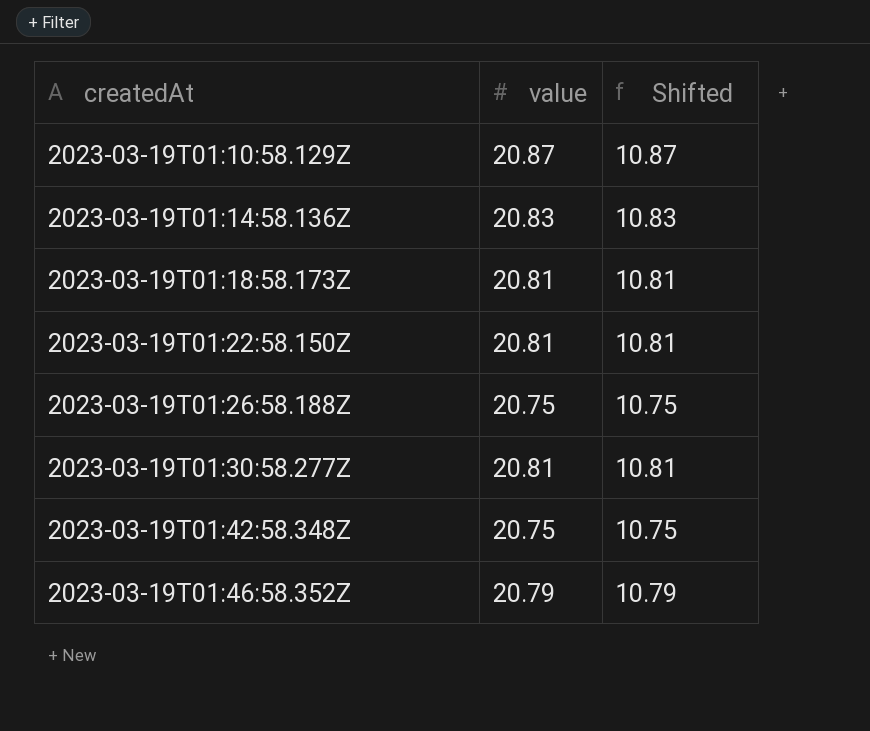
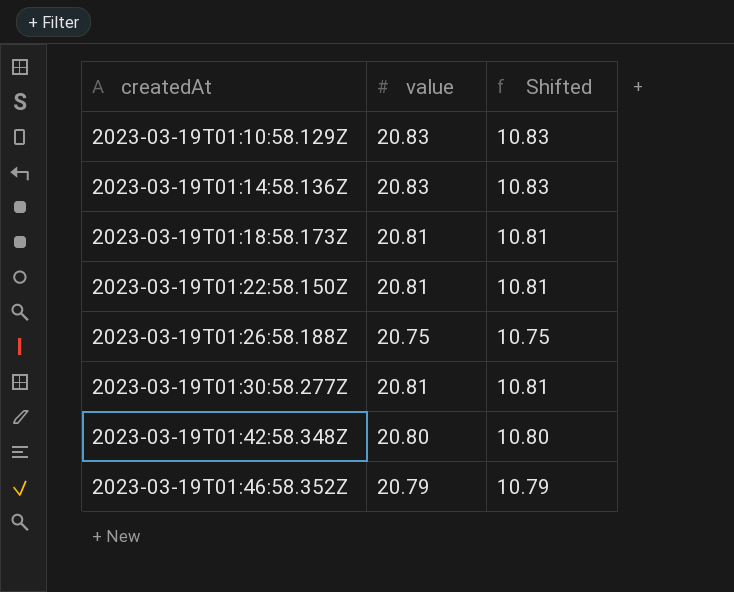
2023-03-19T01:10:58.129Z | value: 20.87 -> 20.83
2023-03-19T01:10:58.129Z | Shifted: 10.87 -> 10.83
2023-03-19T01:42:58.348Z | value: 20.75 -> 20.80
2023-03-19T01:42:58.348Z | Shifted: 10.75 -> 10.80

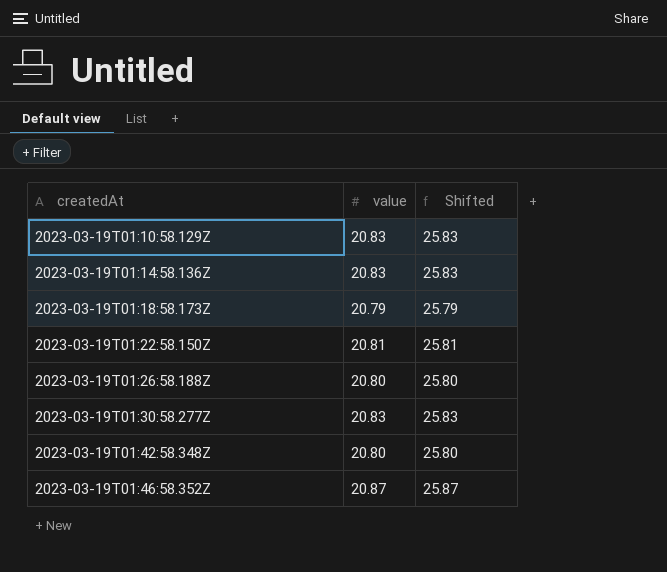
column Shifted | formula: [value] - 10 -> [value] + 5
2023-03-19T01:18:58.173Z | value: 20.81 -> 20.79
2023-03-19T01:26:58.188Z | value: 20.75 -> 20.80
2023-03-19T01:30:58.277Z | value: 20.81 -> 20.83
2023-03-19T01:46:58.352Z | value: 20.79 -> 20.87

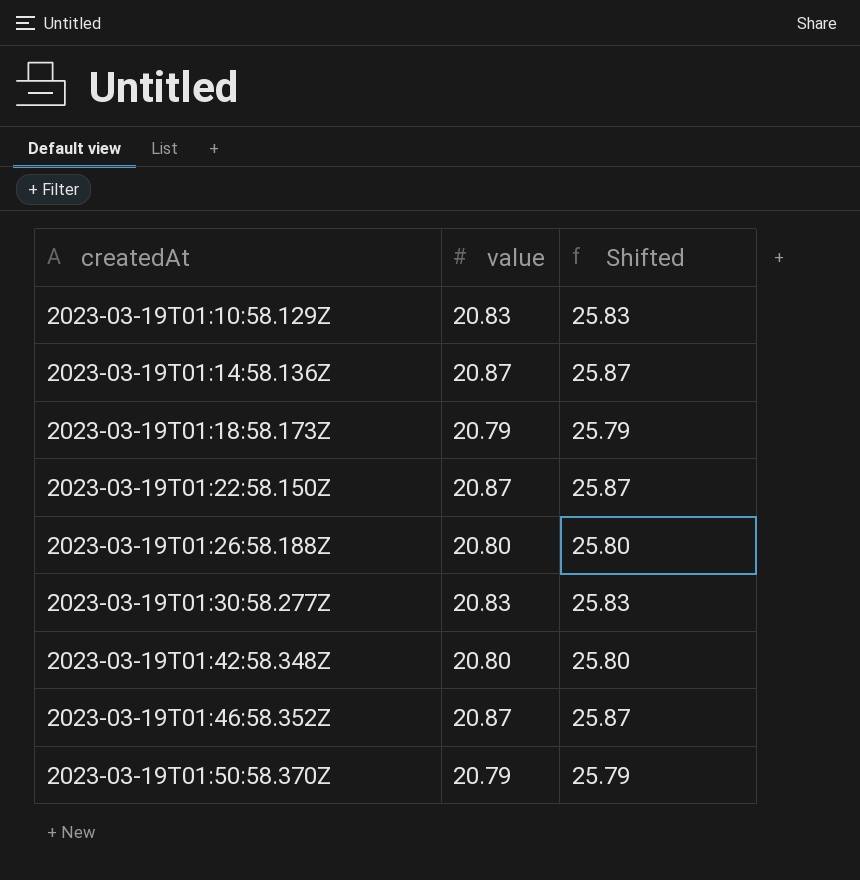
2023-03-19T01:14:58.136Z | value: 20.83 -> 20.87
2023-03-19T01:14:58.136Z | Shifted: 25.83 -> 25.87
2023-03-19T01:22:58.150Z | value: 20.81 -> 20.87
2023-03-19T01:22:58.150Z | Shifted: 25.81 -> 25.87
row 2023-03-19T01:50:58.370Z: none -> 20.79 | 25.79

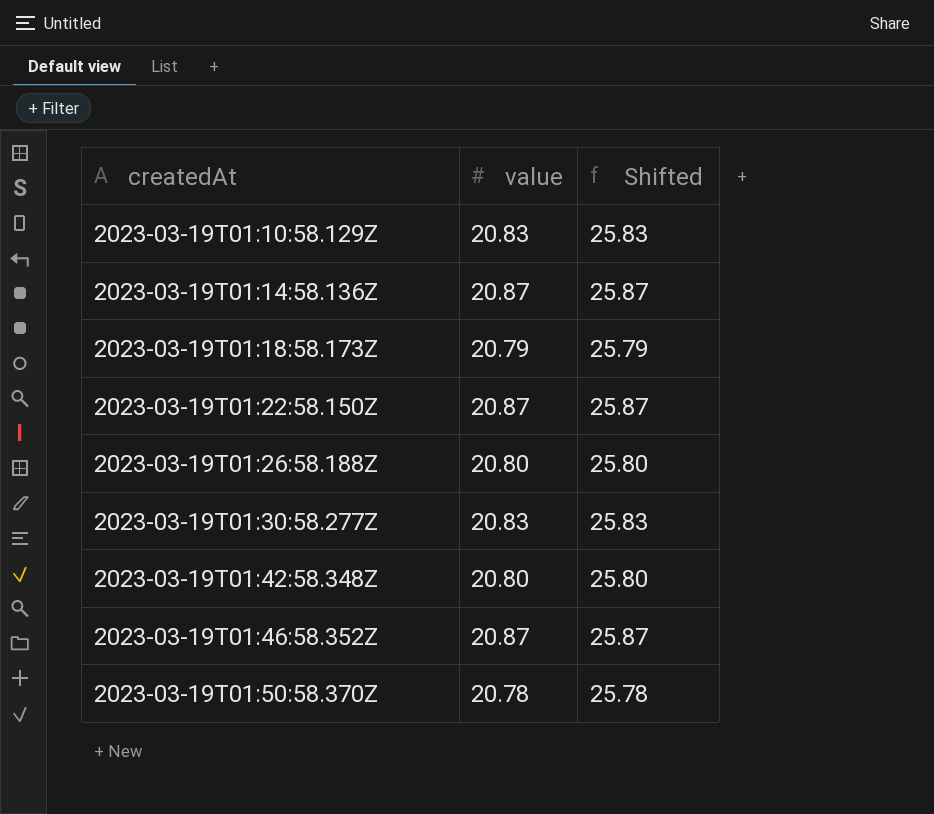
2023-03-19T01:50:58.370Z | value: 20.79 -> 20.78
2023-03-19T01:50:58.370Z | Shifted: 25.79 -> 25.78

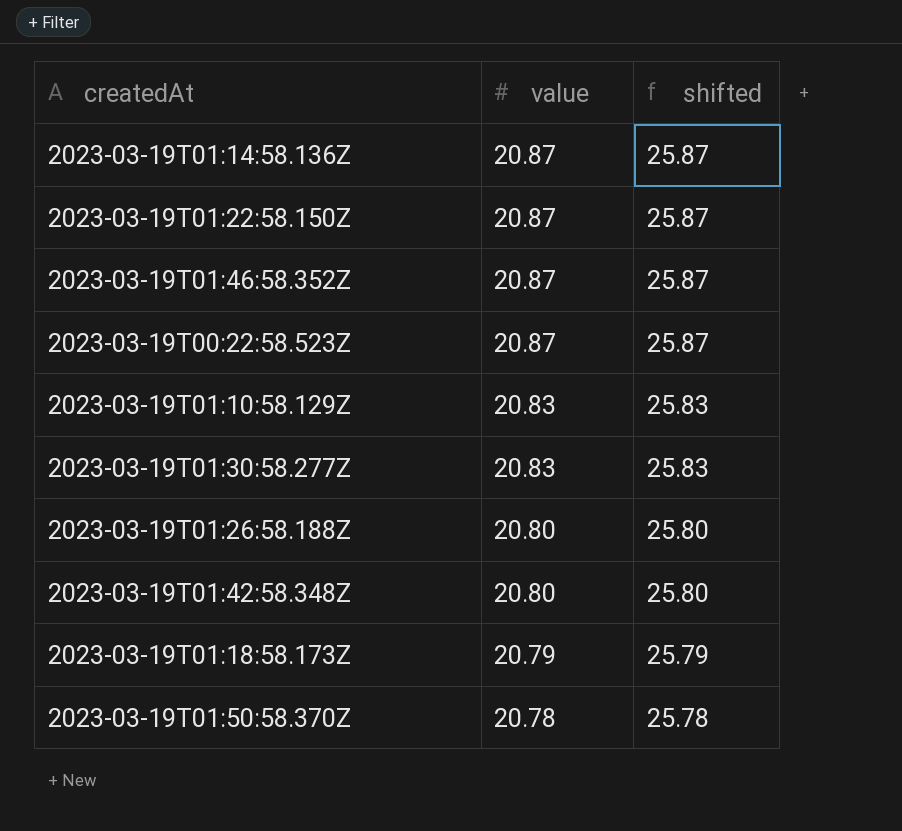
row order: createdAt ascending -> value descending
column name: Shifted -> shifted
row 2023-03-19T00:22:58.523Z: none -> 20.87 | 25.87

